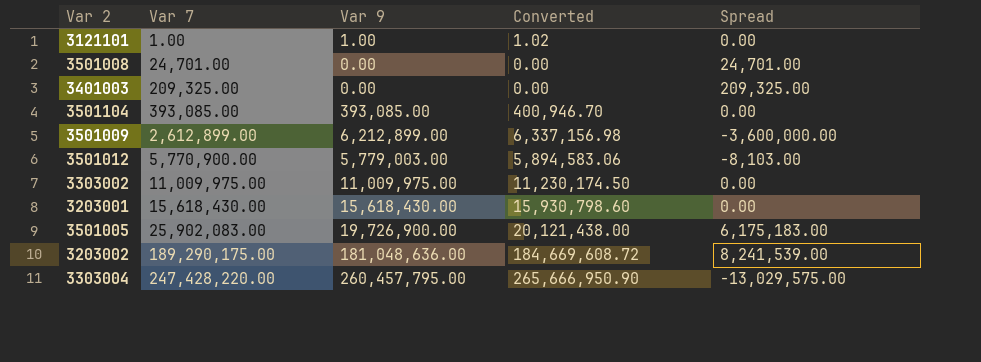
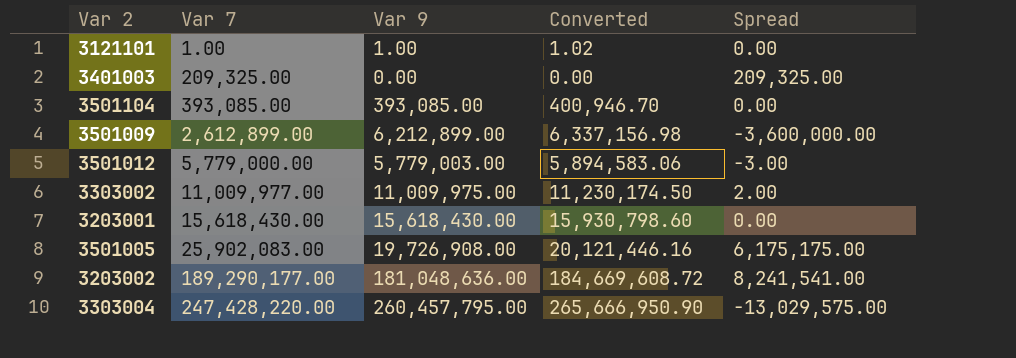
row 3501008: 24,701.00 | 0.00 | 0.00 | 24,701.00 -> none
3501012 | Var 7: 5,770,900.00 -> 5,779,000.00
3501012 | Spread: -8,103.00 -> -3.00
3303002 | Var 7: 11,009,975.00 -> 11,009,977.00
3303002 | Spread: 0.00 -> 2.00
3501005 | Var 9: 19,726,900.00 -> 19,726,908.00
3501005 | Converted: 20,121,438.00 -> 20,121,446.16
3501005 | Spread: 6,175,183.00 -> 6,175,175.00
3203002 | Var 7: 189,290,175.00 -> 189,290,177.00
3203002 | Spread: 8,241,539.00 -> 8,241,541.00

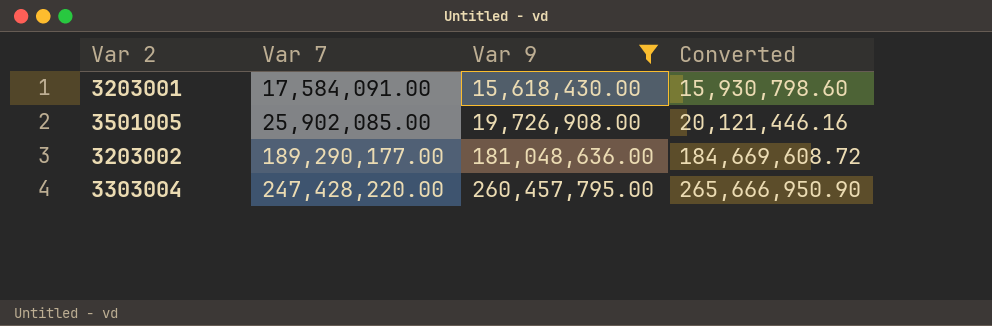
filter: none -> Var 9 >= 15,618,430.00
column Spread | formula: [Var 7] - [Var 9] -> none
3203001 | Var 7: 15,618,430.00 -> 17,584,091.00
3501005 | Var 7: 25,902,083.00 -> 25,902,085.00

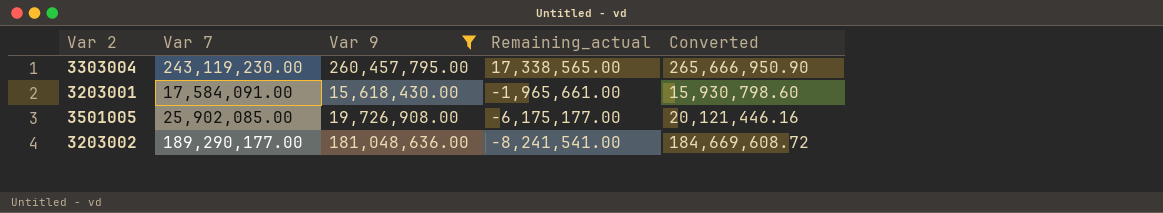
row order: Var 7 ascending -> Remaining_actual descending
column Remaining_actual | formula: none -> [Var 9] - [Var 7]
3303004 | Var 7: 247,428,220.00 -> 243,119,230.00

